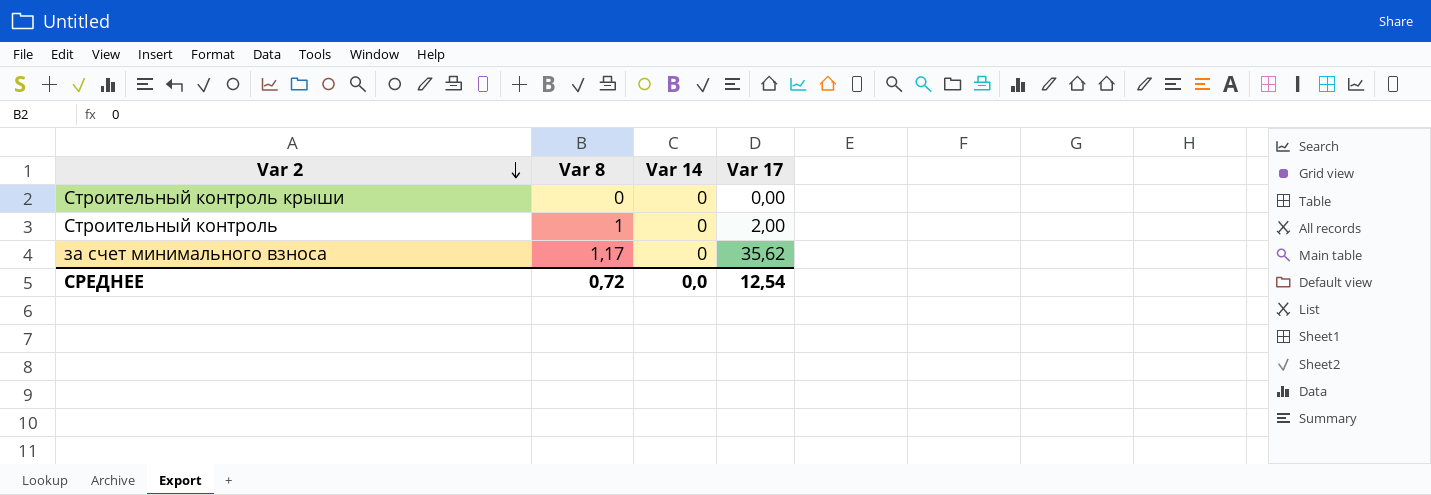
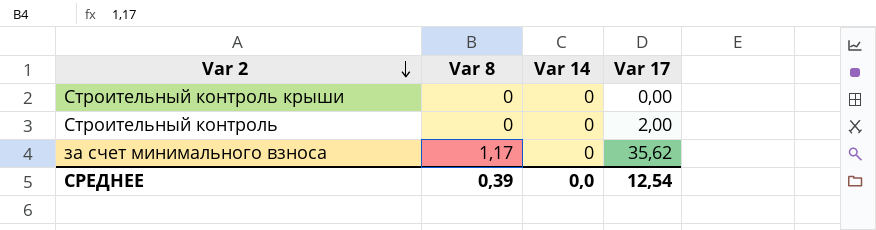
Строительный контроль | Var 8: 1 -> 0
СРЕДНЕЕ | Var 8: 0,72 -> 0,39

